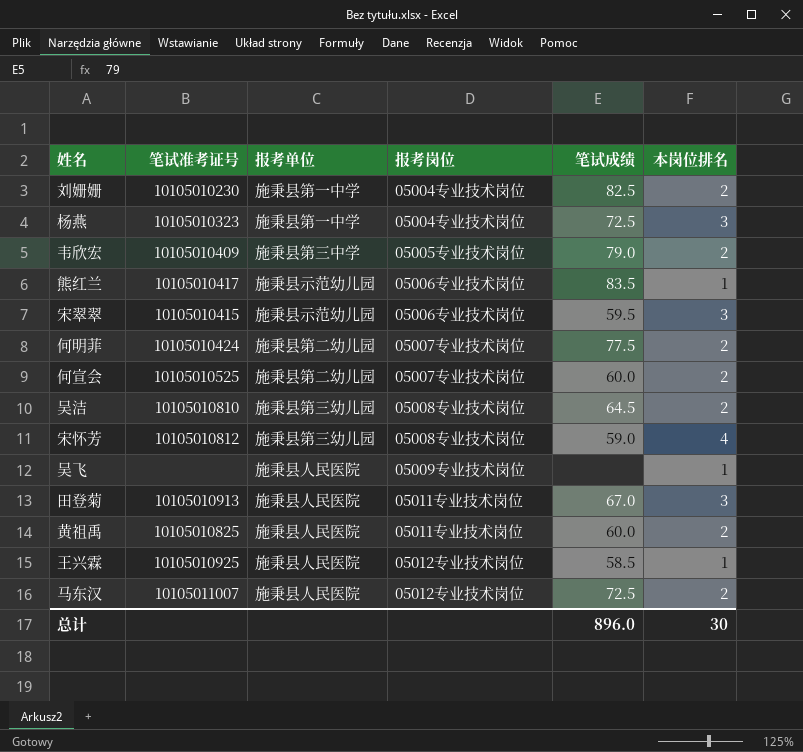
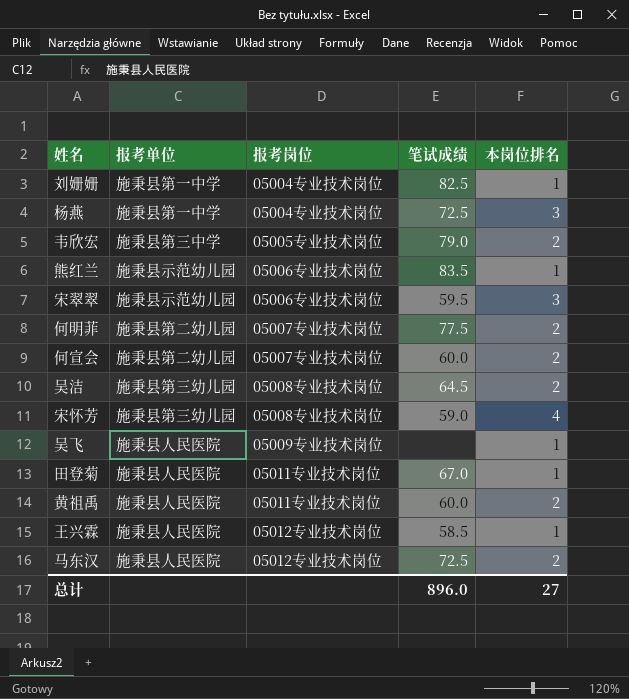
column 笔试准考证号 | position: 2 -> none
刘姗姗 | 本岗位排名: 2 -> 1
田登菊 | 本岗位排名: 3 -> 1
总计 | 本岗位排名: 30 -> 27

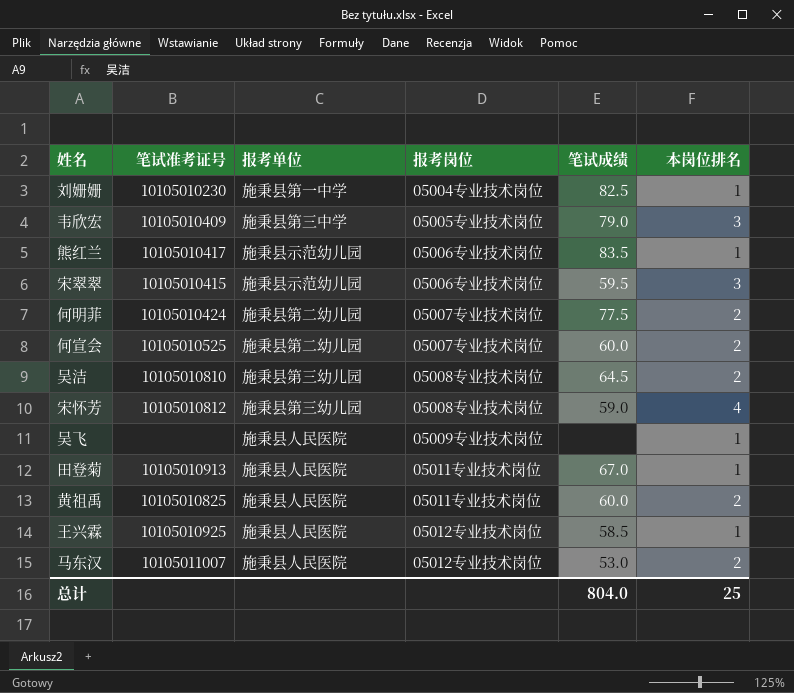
column 笔试准考证号 | position: none -> 2
row 杨燕: 施秉县第一中学 | 05004专业技术岗位 | 72.5 | 3 -> none
韦欣宏 | 本岗位排名: 2 -> 3
马东汉 | 笔试成绩: 72.5 -> 53.0
总计 | 笔试成绩: 896.0 -> 804.0
总计 | 本岗位排名: 27 -> 25

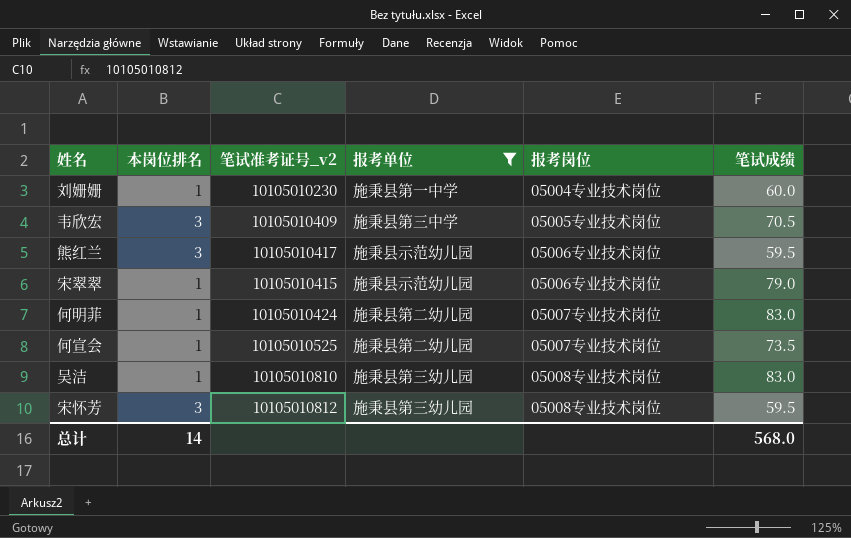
filter: none -> 报考单位 != 施秉县人民医院
column 本岗位排名 | position: 6 -> 2
column name: 笔试准考证号 -> 笔试准考证号_v2
刘姗姗 | 笔试成绩: 82.5 -> 60.0
韦欣宏 | 笔试成绩: 79.0 -> 70.5
熊红兰 | 本岗位排名: 1 -> 3
熊红兰 | 笔试成绩: 83.5 -> 59.5
宋翠翠 | 本岗位排名: 3 -> 1
宋翠翠 | 笔试成绩: 59.5 -> 79.0
何明菲 | 本岗位排名: 2 -> 1
何明菲 | 笔试成绩: 77.5 -> 83.0
何宣会 | 本岗位排名: 2 -> 1
何宣会 | 笔试成绩: 60.0 -> 73.5
吴洁 | 本岗位排名: 2 -> 1
吴洁 | 笔试成绩: 64.5 -> 83.0
宋怀芳 | 本岗位排名: 4 -> 3
宋怀芳 | 笔试成绩: 59.0 -> 59.5
总计 | 本岗位排名: 25 -> 14
总计 | 笔试成绩: 804.0 -> 568.0

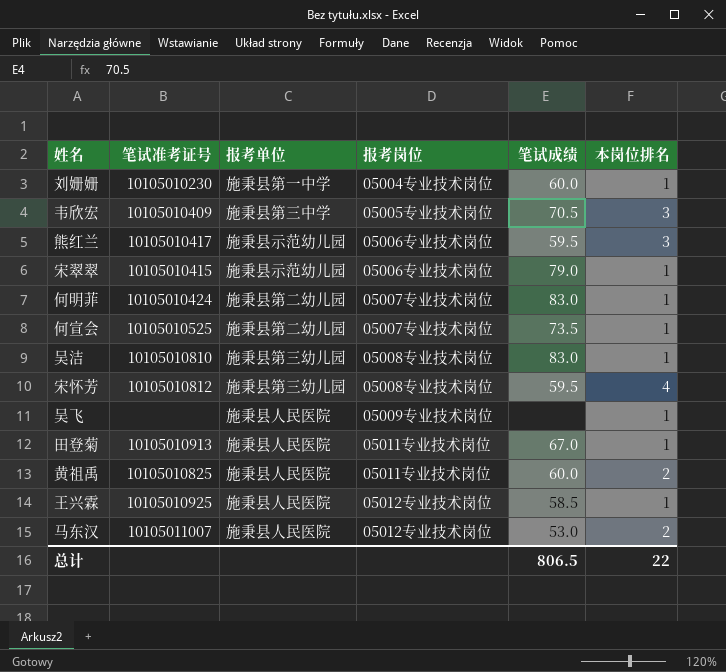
filter: 报考单位 != 施秉县人民医院 -> none
column name: 笔试准考证号_v2 -> 笔试准考证号
column 本岗位排名 | position: 2 -> 6
宋怀芳 | 本岗位排名: 3 -> 4
总计 | 笔试成绩: 568.0 -> 806.5
总计 | 本岗位排名: 14 -> 22

